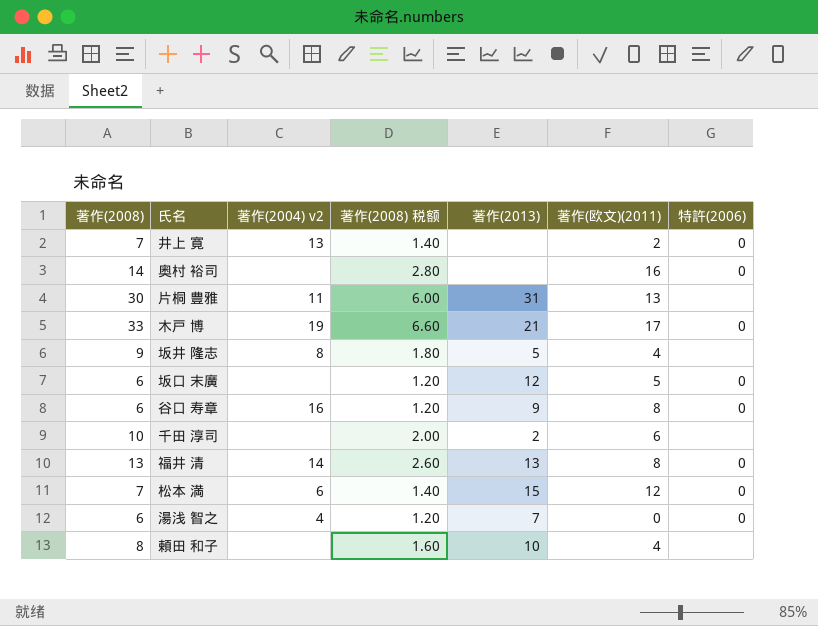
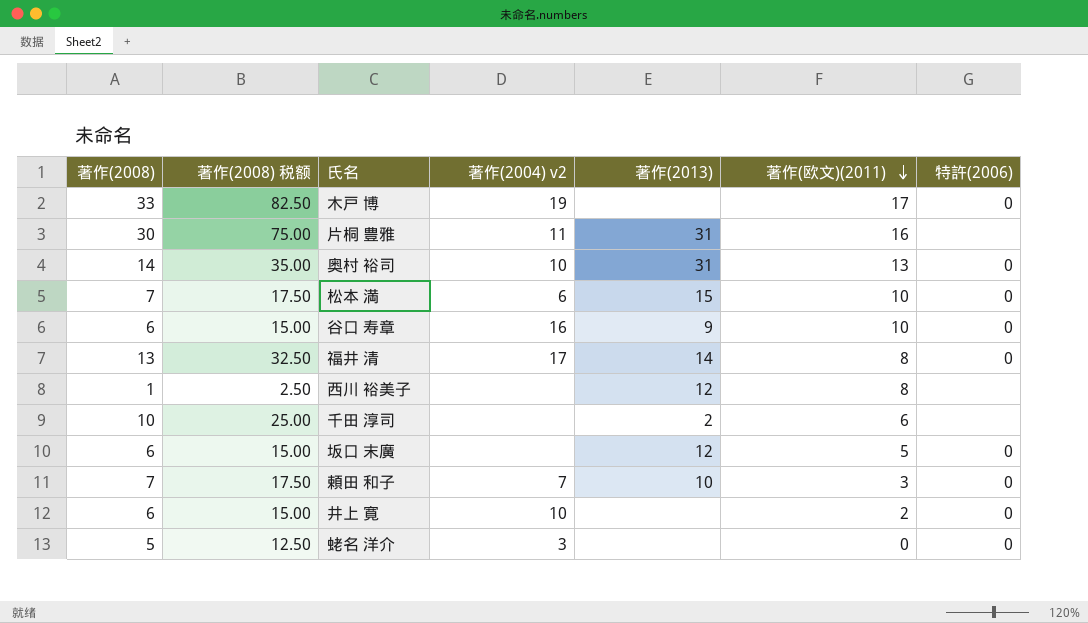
row order: none -> 著作(欧文)(2011) descending
column 著作(2008) 税额 | formula: [著作(2008)] * 0.2 -> [著作(2008)] * 2.5
column 著作(2008) 税额 | position: 4 -> 2
row 坂井 隆志: 9 | 8 | 1.80 | 5 | 4 | none -> none
row 湯浅 智之: 6 | 4 | 1.20 | 7 | 0 | 0 -> none
木戸 博 | 著作(2013): 21 -> none
片桐 豊雅 | 著作(欧文)(2011): 13 -> 16
奥村 裕司 | 著作(2004) v2: none -> 10
奥村 裕司 | 著作(2013): none -> 31
奥村 裕司 | 著作(欧文)(2011): 16 -> 13
松本 満 | 著作(欧文)(2011): 12 -> 10
谷口 寿章 | 著作(欧文)(2011): 8 -> 10
福井 清 | 著作(2004) v2: 14 -> 17
福井 清 | 著作(2013): 13 -> 14
row 西川 裕美子: none -> 1 | 2.50 | none | 12 | 8 | none
頼田 和子 | 著作(2008): 8 -> 7
頼田 和子 | 著作(2004) v2: none -> 7
頼田 和子 | 著作(欧文)(2011): 4 -> 3
頼田 和子 | 特許(2006): none -> 0
井上 寛 | 著作(2008): 7 -> 6
井上 寛 | 著作(2004) v2: 13 -> 10
row 蛯名 洋介: none -> 5 | 12.50 | 3 | none | 0 | 0

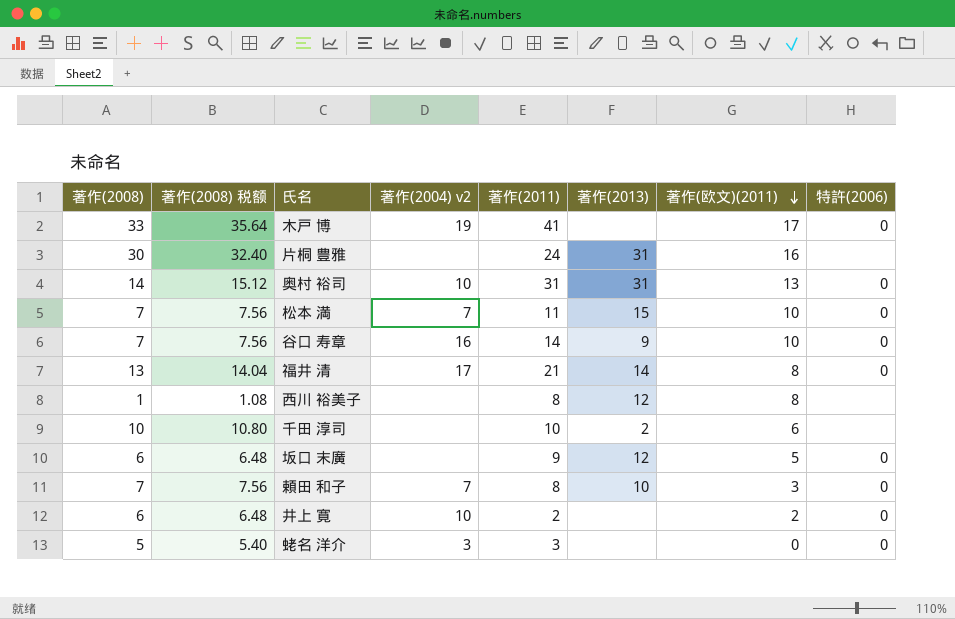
column 著作(2008) 税额 | formula: [著作(2008)] * 2.5 -> [著作(2008)] * 1.08
column 著作(2011) | position: none -> 5
片桐 豊雅 | 著作(2004) v2: 11 -> none
松本 満 | 著作(2004) v2: 6 -> 7
谷口 寿章 | 著作(2008): 6 -> 7

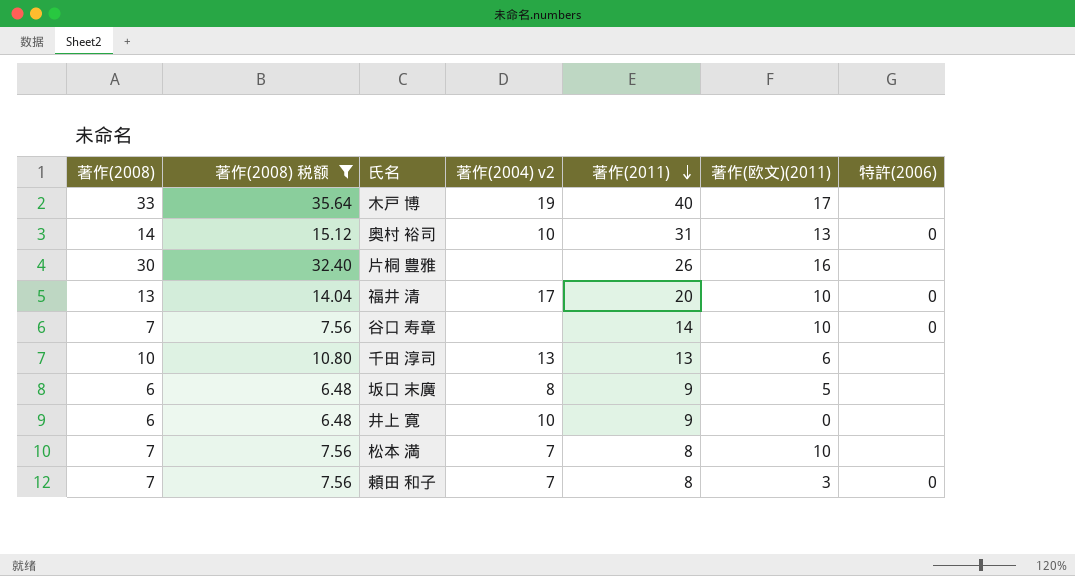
filter: none -> 著作(2008) 税额 >= 6.48
row order: 著作(欧文)(2011) descending -> 著作(2011) descending
column 著作(2013) | position: 6 -> none
木戸 博 | 著作(2011): 41 -> 40
木戸 博 | 特許(2006): 0 -> none
片桐 豊雅 | 著作(2011): 24 -> 26
福井 清 | 著作(2011): 21 -> 20
福井 清 | 著作(欧文)(2011): 8 -> 10
谷口 寿章 | 著作(2004) v2: 16 -> none
千田 淳司 | 著作(2004) v2: none -> 13
千田 淳司 | 著作(2011): 10 -> 13
坂口 末廣 | 著作(2004) v2: none -> 8
坂口 末廣 | 特許(2006): 0 -> none
井上 寛 | 著作(2011): 2 -> 9
井上 寛 | 著作(欧文)(2011): 2 -> 0
井上 寛 | 特許(2006): 0 -> none
松本 満 | 著作(2011): 11 -> 8
松本 満 | 特許(2006): 0 -> none

